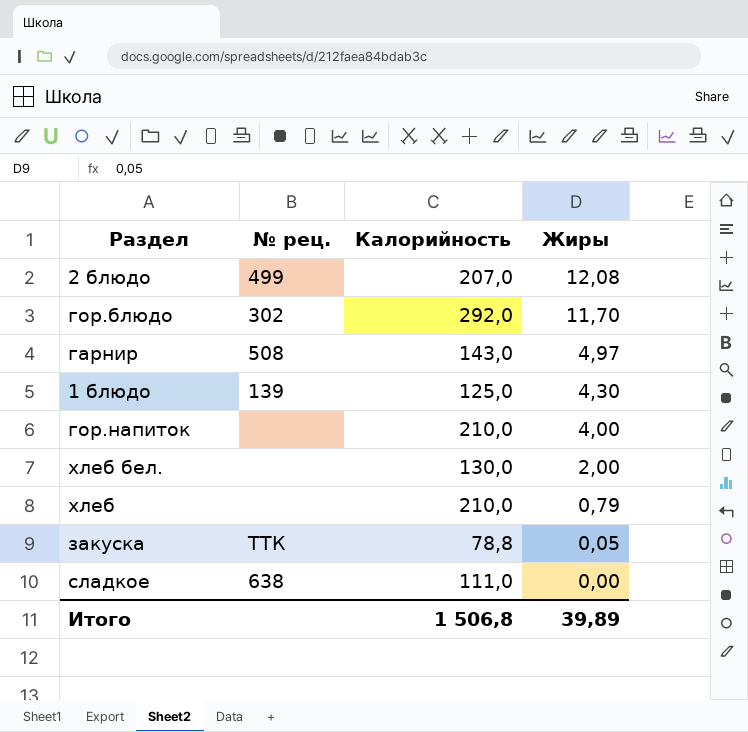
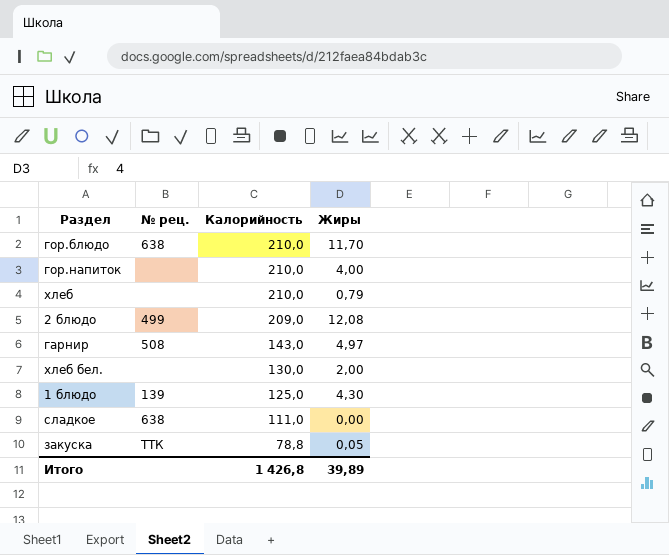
row order: Жиры descending -> Калорийность descending
гор.блюдо | № рец.: 302 -> 638
гор.блюдо | Калорийность: 292,0 -> 210,0
2 блюдо | Калорийность: 207,0 -> 209,0
Итого | Калорийность: 1 506,8 -> 1 426,8

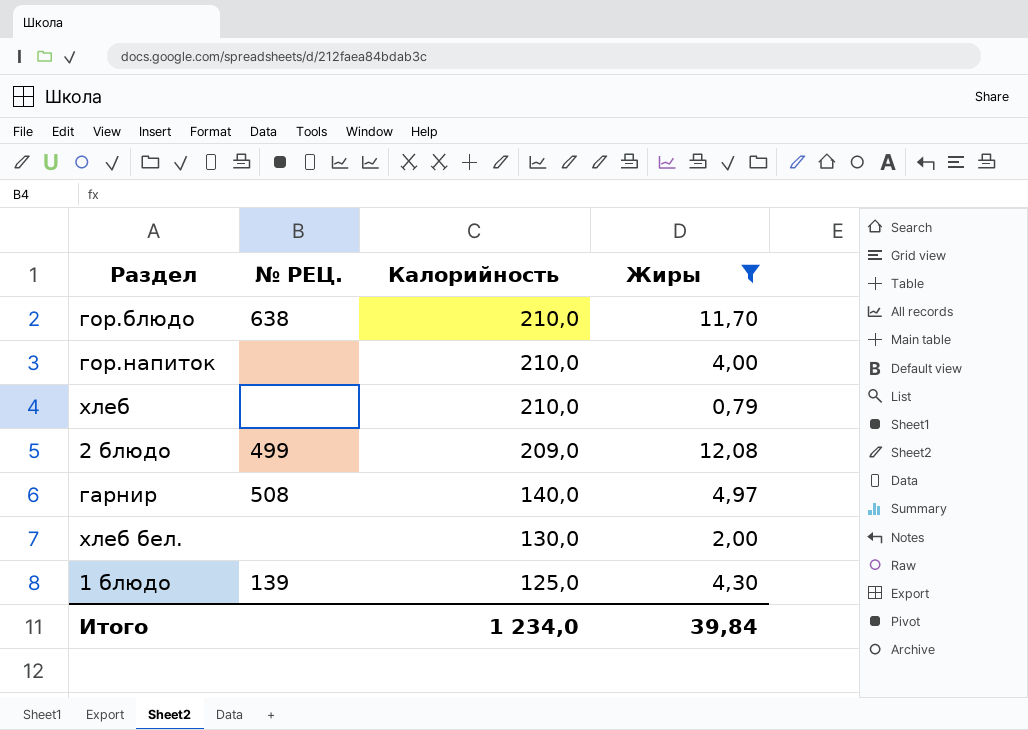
filter: none -> Жиры >= 0,79
column name: № рец. -> № РЕЦ.
гарнир | Калорийность: 143,0 -> 140,0
Итого | Калорийность: 1 426,8 -> 1 234,0
Итого | Жиры: 39,89 -> 39,84

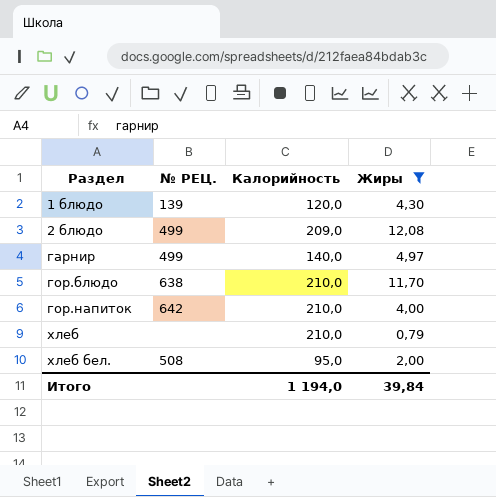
row order: Калорийность descending -> Раздел ascending
1 блюдо | Калорийность: 125,0 -> 120,0
гарнир | № РЕЦ.: 508 -> 499
гор.напиток | № РЕЦ.: none -> 642
хлеб бел. | № РЕЦ.: none -> 508
хлеб бел. | Калорийность: 130,0 -> 95,0
Итого | Калорийность: 1 234,0 -> 1 194,0

